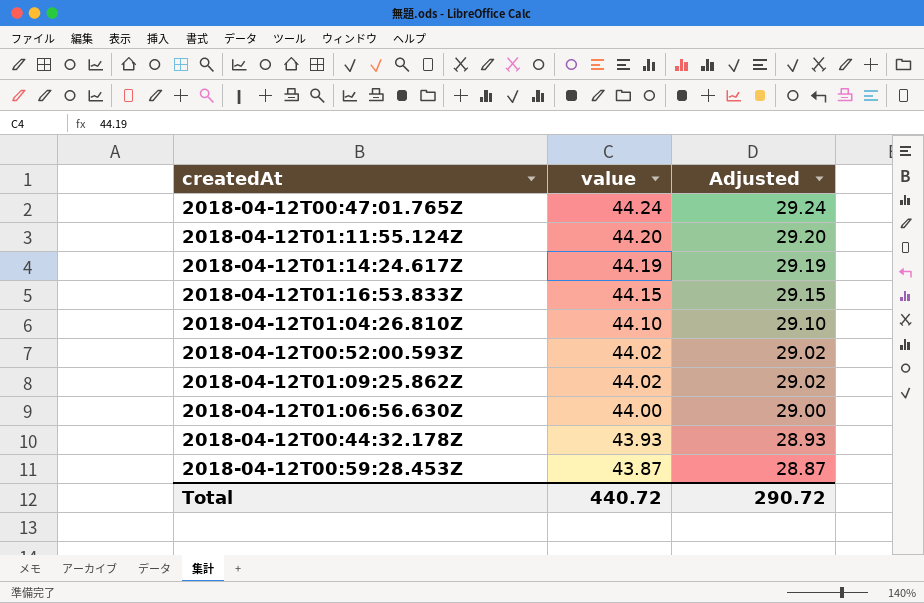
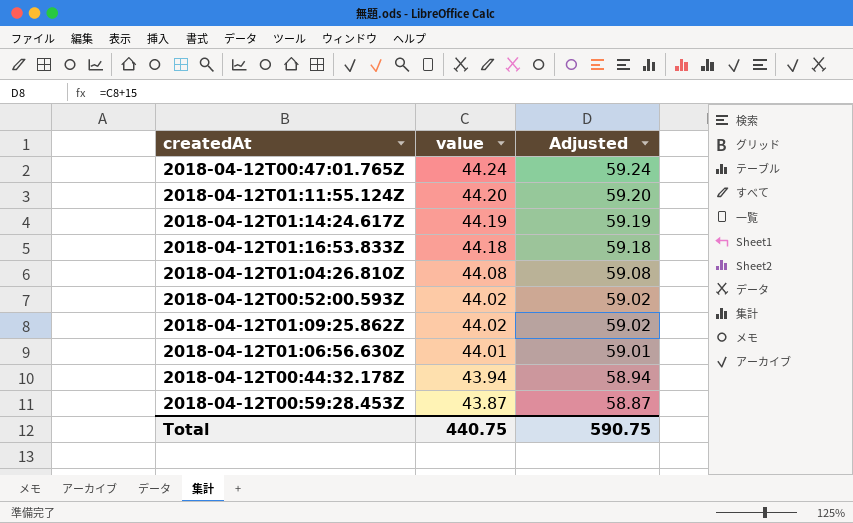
column Adjusted | formula: [value] - 15 -> [value] + 15
2018-04-12T01:16:53.833Z | value: 44.15 -> 44.18
2018-04-12T01:04:26.810Z | value: 44.10 -> 44.08
2018-04-12T01:06:56.630Z | value: 44.00 -> 44.01
2018-04-12T00:44:32.178Z | value: 43.93 -> 43.94
Total | value: 440.72 -> 440.75
Total | Adjusted: 290.72 -> 590.75

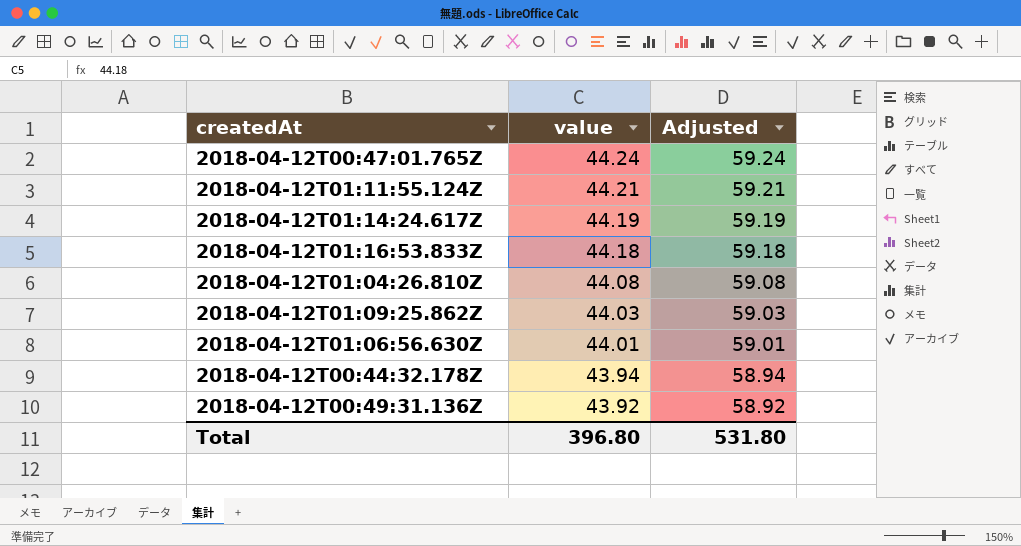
row 2018-04-12T00:52:00.593Z: 44.02 | 59.02 -> none
row 2018-04-12T00:59:28.453Z: 43.87 | 58.87 -> none
2018-04-12T01:11:55.124Z | value: 44.20 -> 44.21
2018-04-12T01:11:55.124Z | Adjusted: 59.20 -> 59.21
2018-04-12T01:09:25.862Z | value: 44.02 -> 44.03
2018-04-12T01:09:25.862Z | Adjusted: 59.02 -> 59.03
row 2018-04-12T00:49:31.136Z: none -> 43.92 | 58.92
Total | value: 440.75 -> 396.80
Total | Adjusted: 590.75 -> 531.80

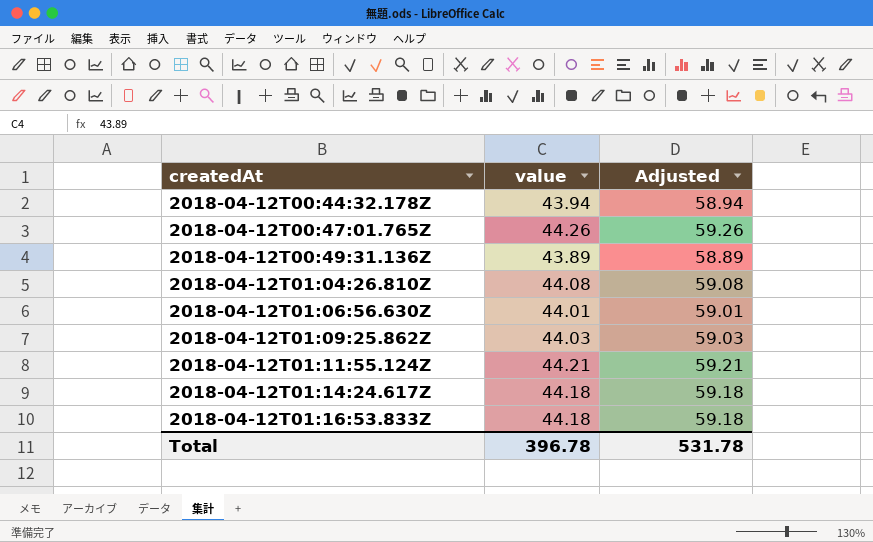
row order: value descending -> createdAt ascending
2018-04-12T00:47:01.765Z | value: 44.24 -> 44.26
2018-04-12T00:47:01.765Z | Adjusted: 59.24 -> 59.26
2018-04-12T00:49:31.136Z | value: 43.92 -> 43.89
2018-04-12T00:49:31.136Z | Adjusted: 58.92 -> 58.89
2018-04-12T01:14:24.617Z | value: 44.19 -> 44.18
2018-04-12T01:14:24.617Z | Adjusted: 59.19 -> 59.18
Total | value: 396.80 -> 396.78
Total | Adjusted: 531.80 -> 531.78

